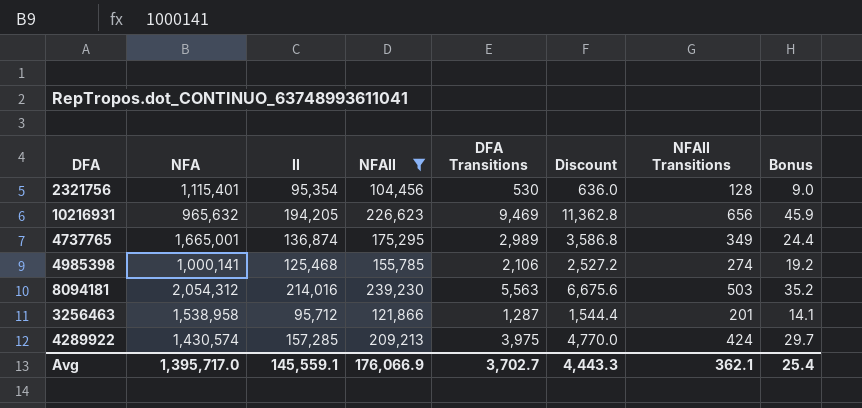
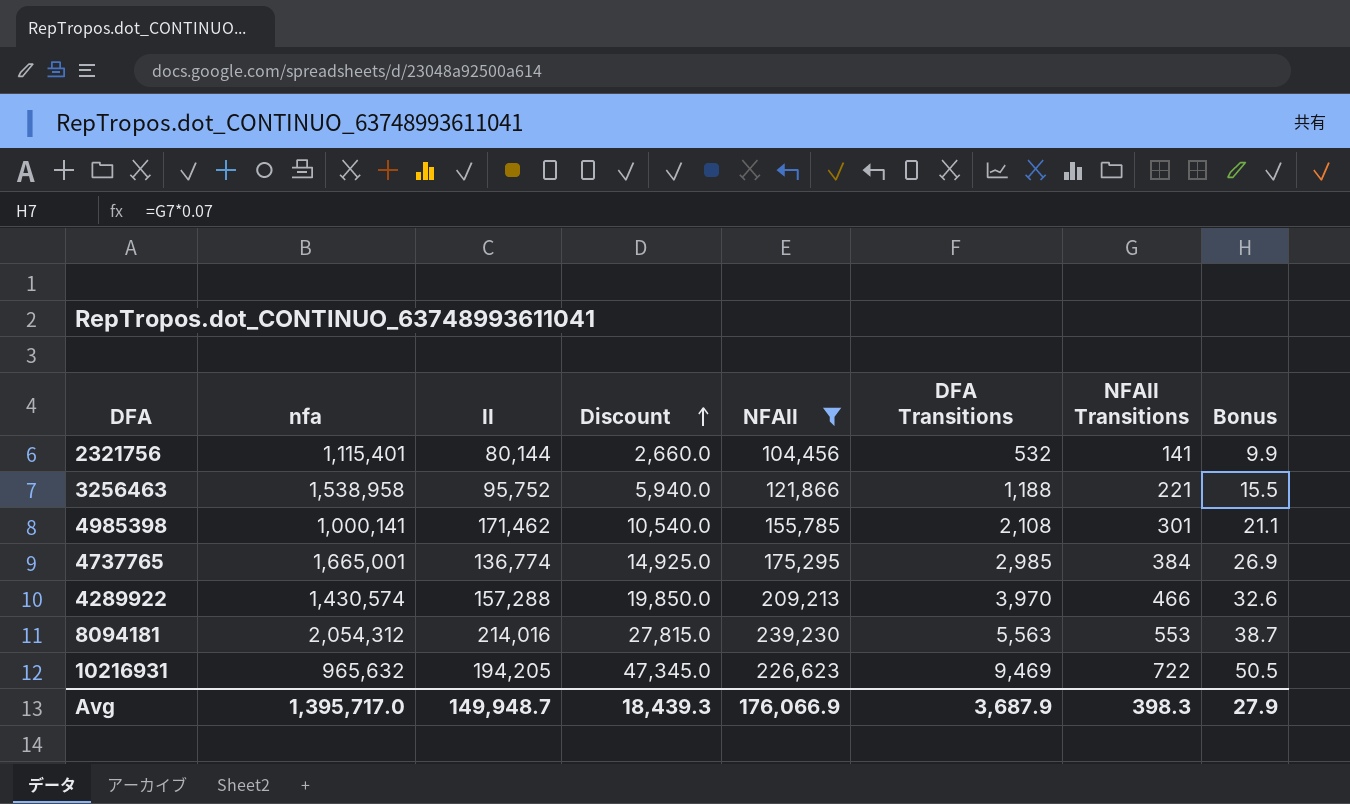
row order: none -> Discount ascending
column name: NFA -> nfa
column Discount | formula: [DFA Transitions] * 1.2 -> [DFA Transitions] * 5
column Discount | position: 6 -> 4
2321756 | II: 95,354 -> 80,144
2321756 | DFA Transitions: 530 -> 532
2321756 | NFAII Transitions: 128 -> 141
2321756 | Bonus: 9.0 -> 9.9
3256463 | II: 95,712 -> 95,752
3256463 | DFA Transitions: 1,287 -> 1,188
3256463 | NFAII Transitions: 201 -> 221
3256463 | Bonus: 14.1 -> 15.5
4985398 | II: 125,468 -> 171,462
4985398 | DFA Transitions: 2,106 -> 2,108
4985398 | NFAII Transitions: 274 -> 301
4985398 | Bonus: 19.2 -> 21.1
4737765 | II: 136,874 -> 136,774
4737765 | DFA Transitions: 2,989 -> 2,985
4737765 | NFAII Transitions: 349 -> 384
4737765 | Bonus: 24.4 -> 26.9
4289922 | II: 157,285 -> 157,288
4289922 | DFA Transitions: 3,975 -> 3,970
4289922 | NFAII Transitions: 424 -> 466
4289922 | Bonus: 29.7 -> 32.6
8094181 | NFAII Transitions: 503 -> 553
8094181 | Bonus: 35.2 -> 38.7
10216931 | NFAII Transitions: 656 -> 722
10216931 | Bonus: 45.9 -> 50.5
Avg | II: 145,559.1 -> 149,948.7
Avg | Discount: 4,443.3 -> 18,439.3
Avg | DFA Transitions: 3,702.7 -> 3,687.9
Avg | NFAII Transitions: 362.1 -> 398.3
Avg | Bonus: 25.4 -> 27.9

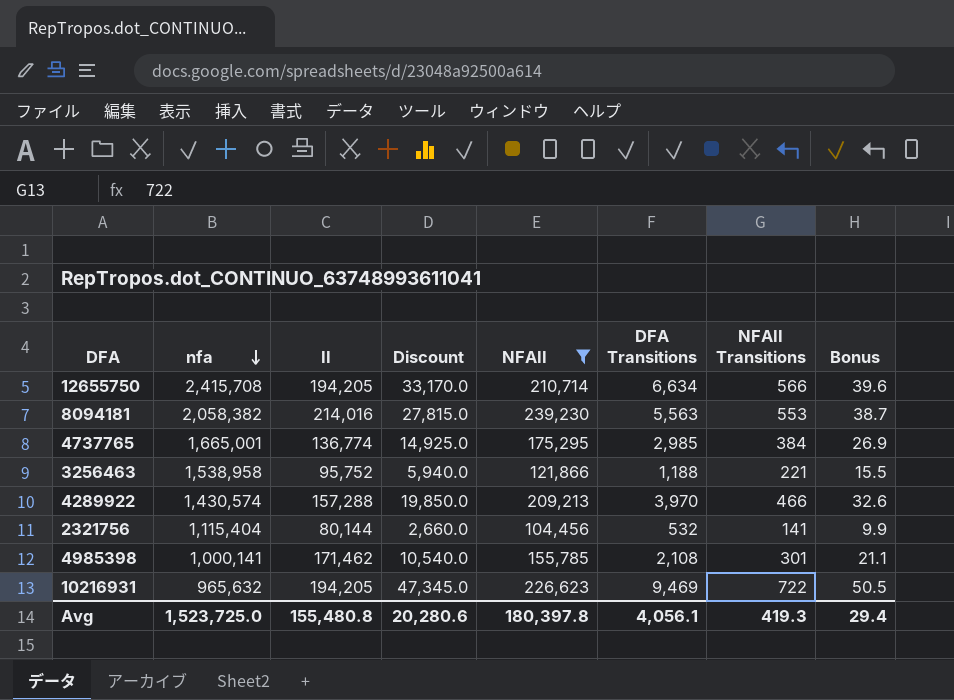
row order: Discount ascending -> nfa descending
row 12655750: none -> 2,415,708 | 194,205 | 33,170.0 | 210,714 | 6,634 | 566 | 39.6
8094181 | nfa: 2,054,312 -> 2,058,382
2321756 | nfa: 1,115,401 -> 1,115,404
Avg | nfa: 1,395,717.0 -> 1,523,725.0
Avg | II: 149,948.7 -> 155,480.8
Avg | Discount: 18,439.3 -> 20,280.6
Avg | NFAII: 176,066.9 -> 180,397.8
Avg | DFA Transitions: 3,687.9 -> 4,056.1
Avg | NFAII Transitions: 398.3 -> 419.3
Avg | Bonus: 27.9 -> 29.4

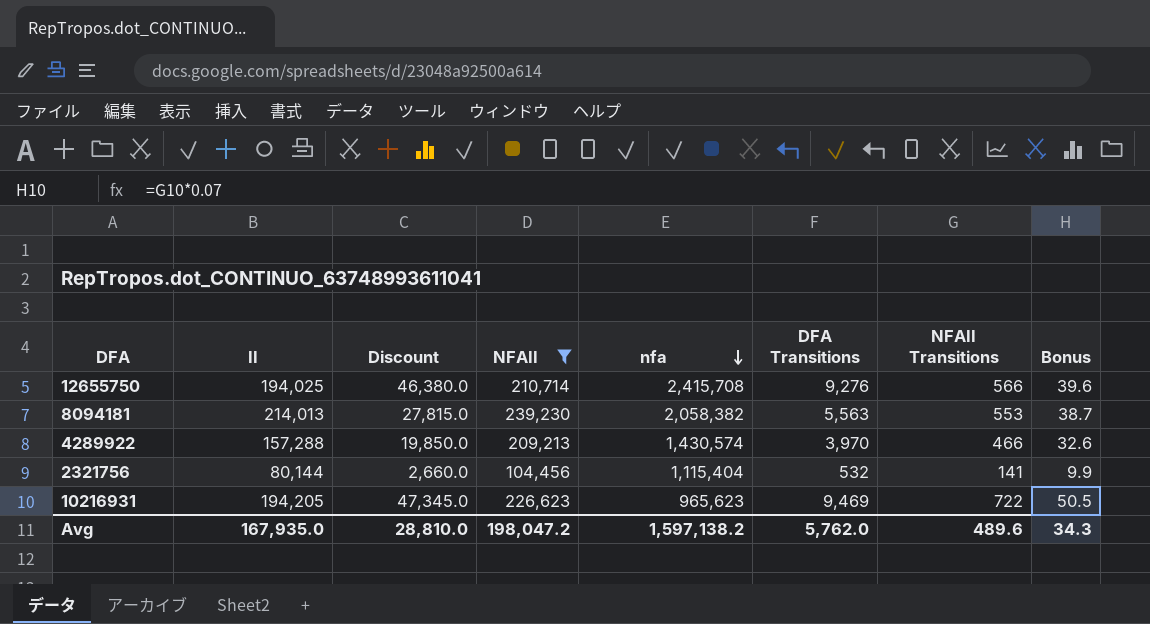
column nfa | position: 2 -> 5
row 4737765: 1,665,001 | 136,774 | 14,925.0 | 175,295 | 2,985 | 384 | 26.9 -> none
row 3256463: 1,538,958 | 95,752 | 5,940.0 | 121,866 | 1,188 | 221 | 15.5 -> none
row 4985398: 1,000,141 | 171,462 | 10,540.0 | 155,785 | 2,108 | 301 | 21.1 -> none
12655750 | II: 194,205 -> 194,025
12655750 | Discount: 33,170.0 -> 46,380.0
12655750 | DFA Transitions: 6,634 -> 9,276
8094181 | II: 214,016 -> 214,013
10216931 | nfa: 965,632 -> 965,623
Avg | II: 155,480.8 -> 167,935.0
Avg | Discount: 20,280.6 -> 28,810.0
Avg | NFAII: 180,397.8 -> 198,047.2
Avg | nfa: 1,523,725.0 -> 1,597,138.2
Avg | DFA Transitions: 4,056.1 -> 5,762.0
Avg | NFAII Transitions: 419.3 -> 489.6
Avg | Bonus: 29.4 -> 34.3

